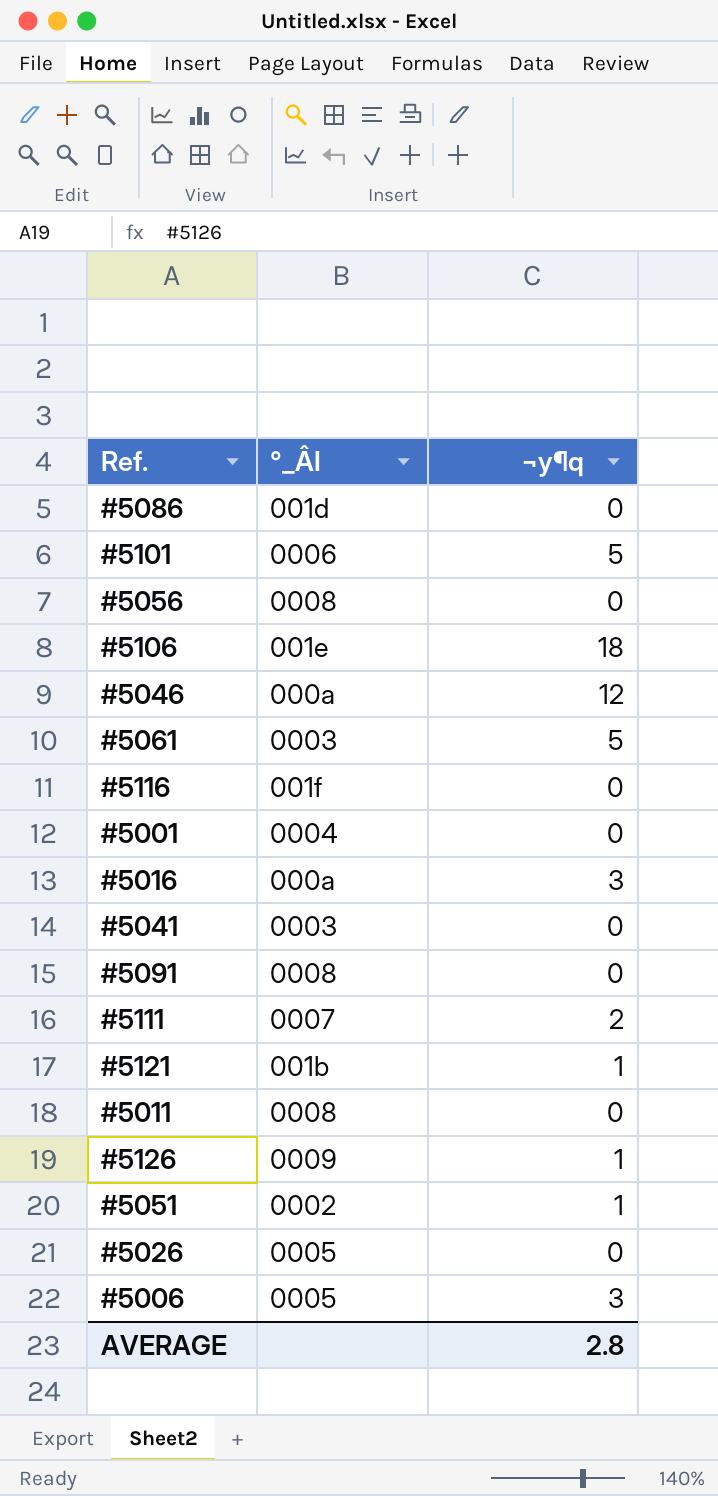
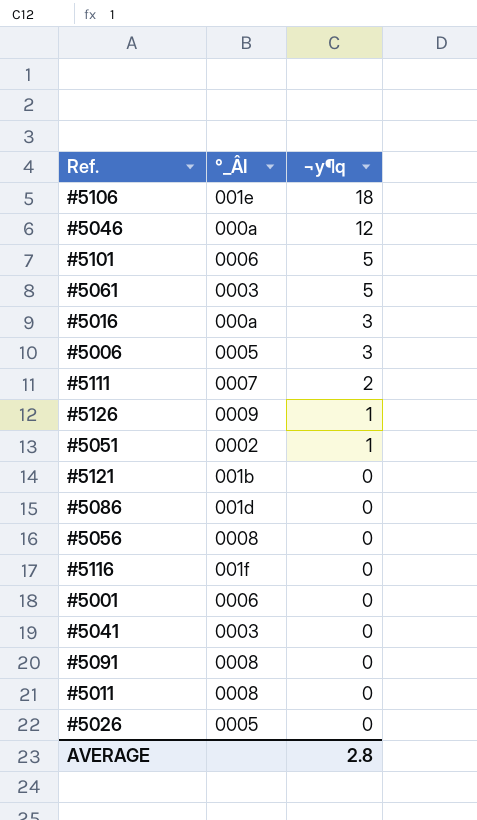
row order: none -> ¬y¶q descending
#5121 | ¬y¶q: 1 -> 0
#5001 | °_ÂI: 0004 -> 0006

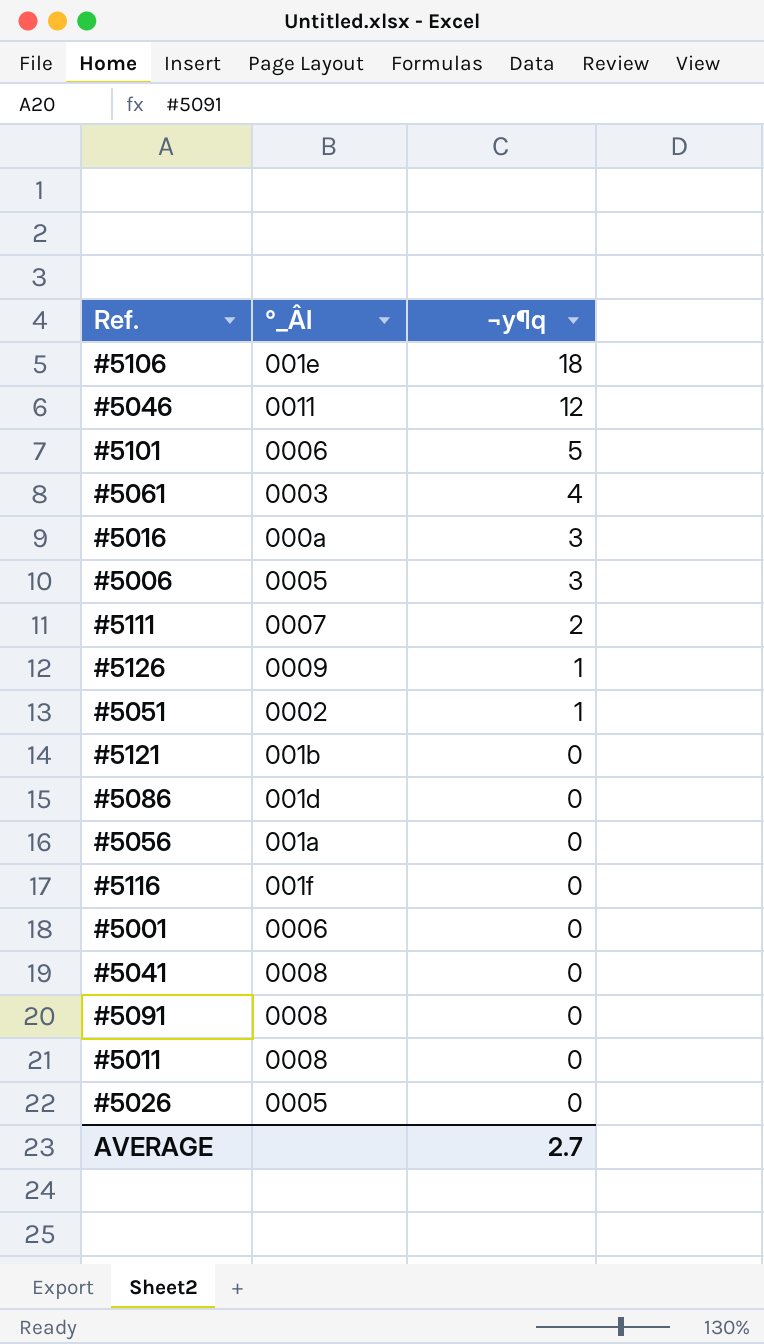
#5046 | °_ÂI: 000a -> 0011
#5061 | ¬y¶q: 5 -> 4
#5056 | °_ÂI: 0008 -> 001a
#5041 | °_ÂI: 0003 -> 0008
AVERAGE | ¬y¶q: 2.8 -> 2.7

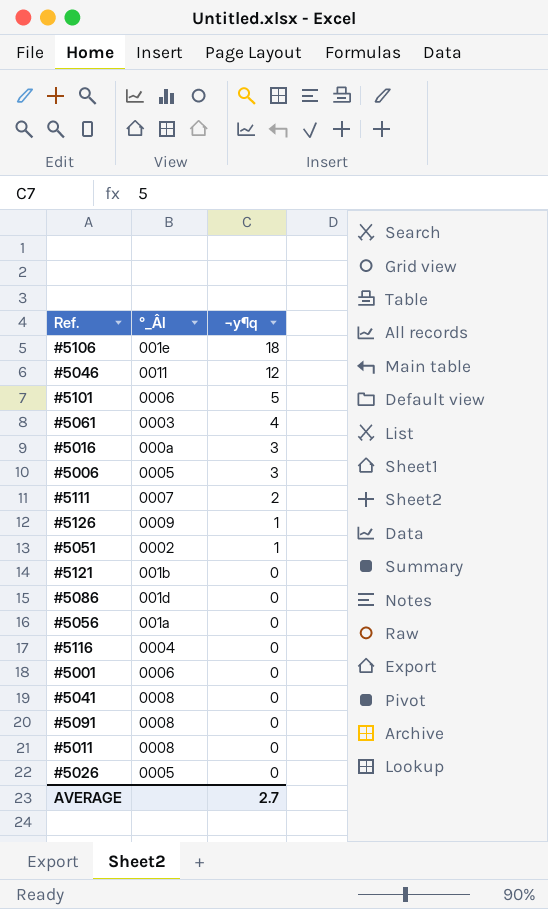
#5116 | °_ÂI: 001f -> 0004

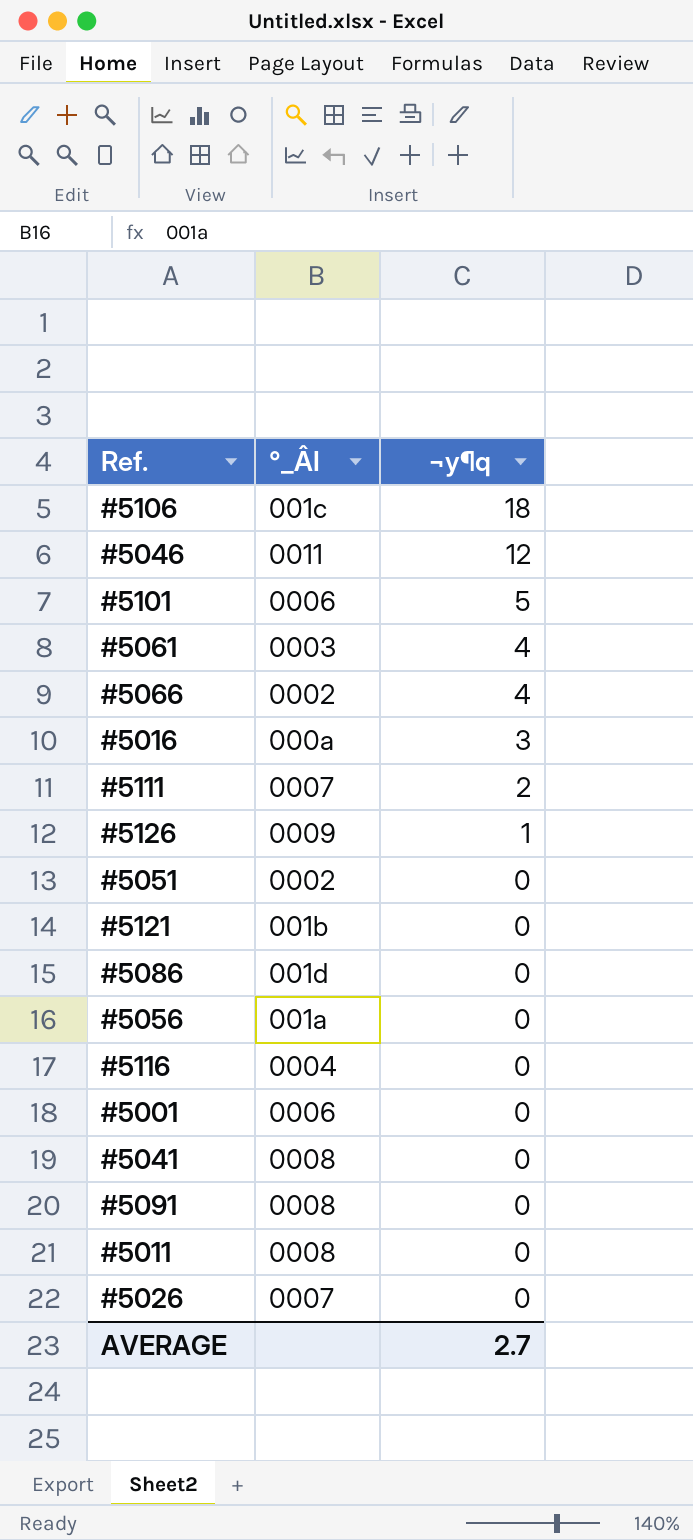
row #5006: 0005 | 3 -> none
#5106 | °_ÂI: 001e -> 001c
row #5066: none -> 0002 | 4
#5051 | ¬y¶q: 1 -> 0
#5026 | °_ÂI: 0005 -> 0007

